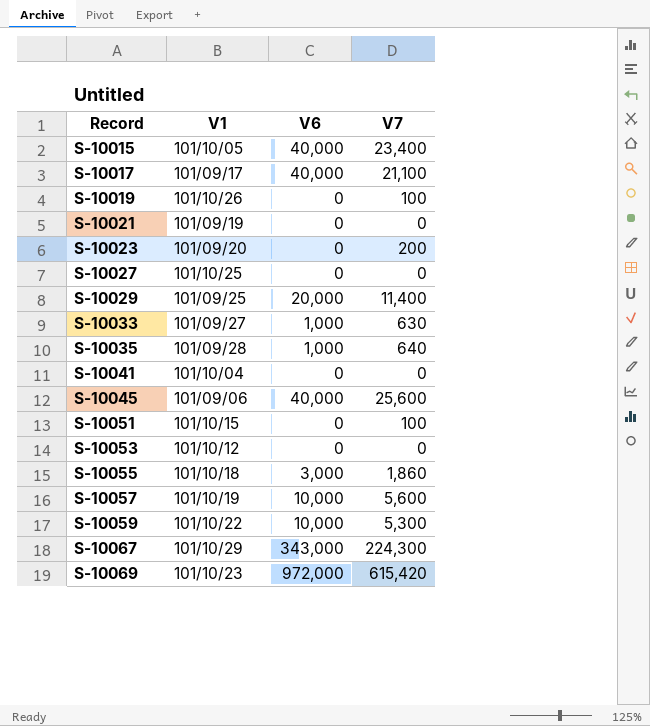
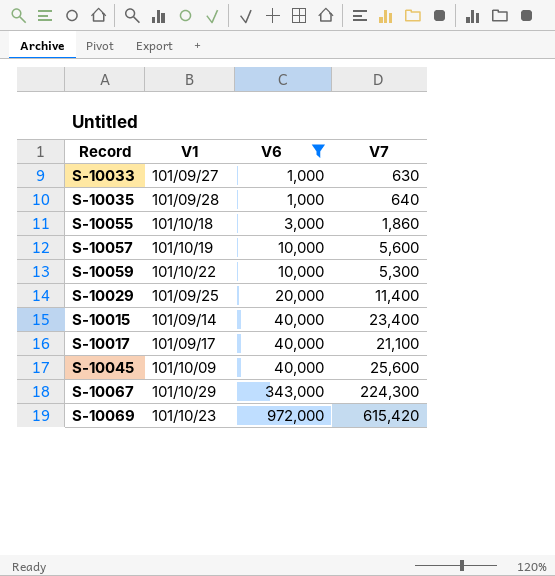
filter: none -> V6 != 0
row order: Record ascending -> V6 ascending
S-10015 | V1: 101/10/05 -> 101/09/14
S-10045 | V1: 101/09/06 -> 101/10/09

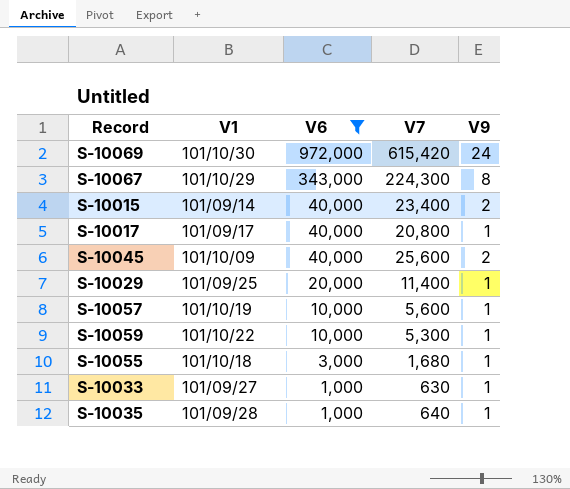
row order: V6 ascending -> V6 descending
column V9 | position: none -> 5
S-10069 | V1: 101/10/23 -> 101/10/30
S-10017 | V7: 21,100 -> 20,800
S-10055 | V7: 1,860 -> 1,680

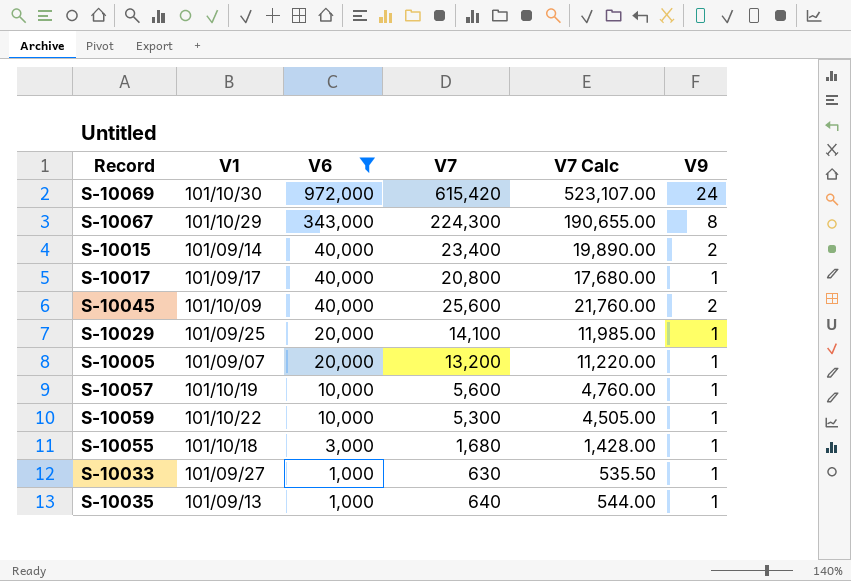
column V7 Calc | formula: none -> [V7] * 0.85
S-10029 | V7: 11,400 -> 14,100
row S-10005: none -> 101/09/07 | 20,000 | 13,200 | 11,220.00 | 1
S-10035 | V1: 101/09/28 -> 101/09/13

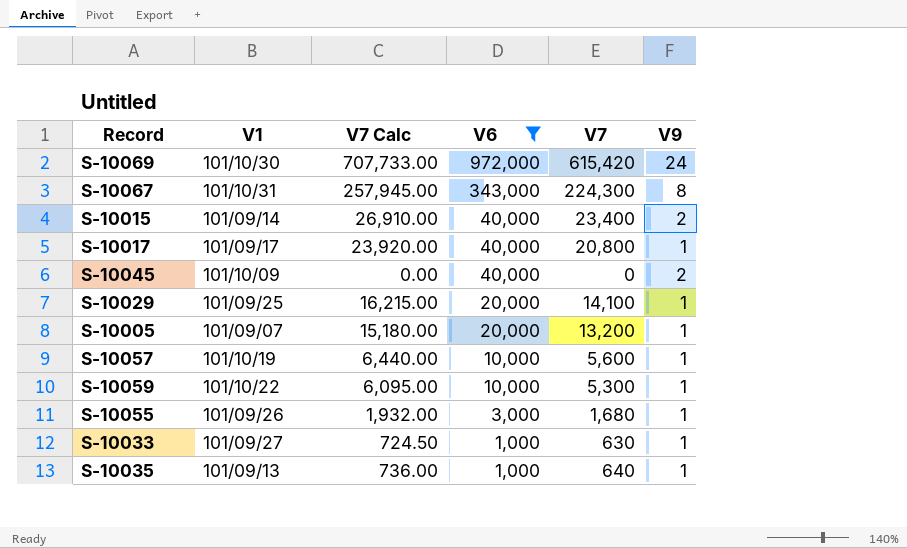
column V7 Calc | formula: [V7] * 0.85 -> [V7] * 1.15
column V7 Calc | position: 5 -> 3
S-10067 | V1: 101/10/29 -> 101/10/31
S-10045 | V7: 25,600 -> 0
S-10055 | V1: 101/10/18 -> 101/09/26

